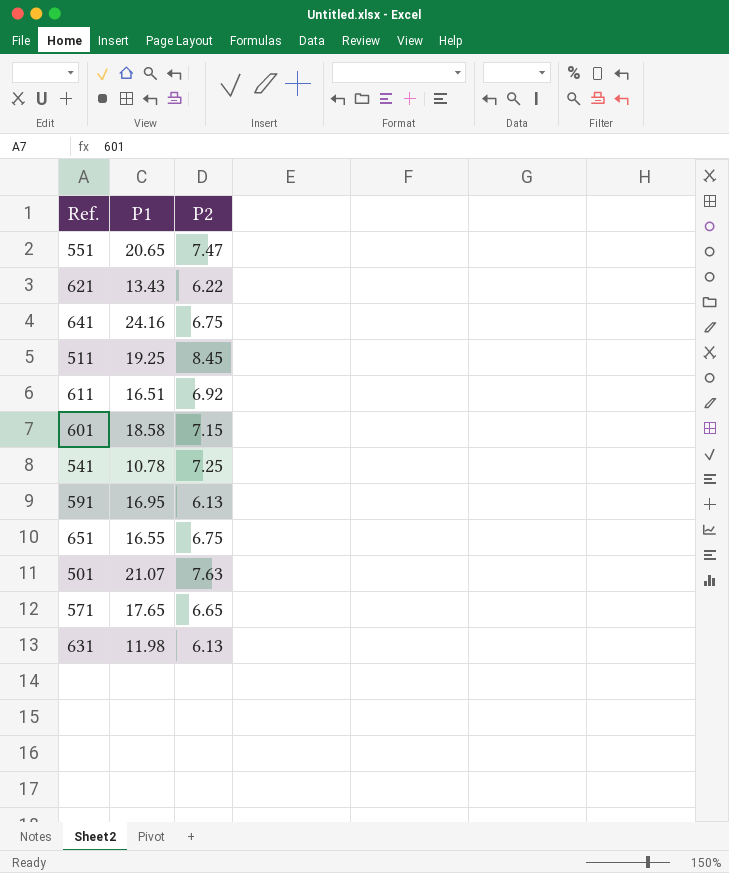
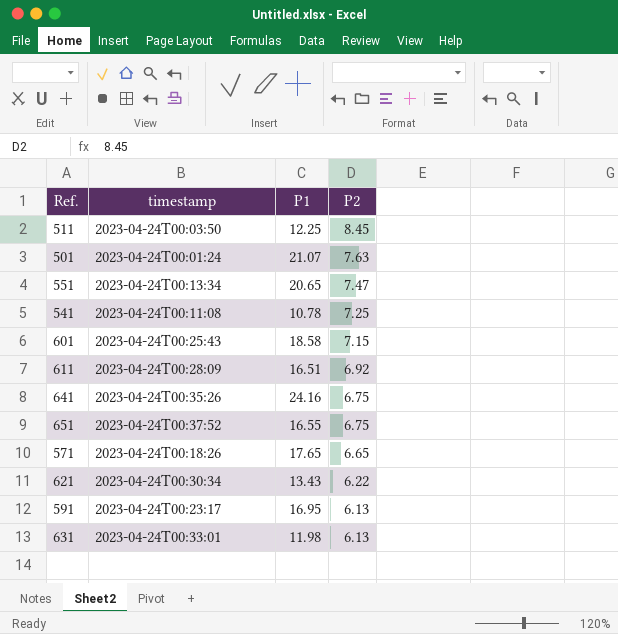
row order: none -> P2 descending
column timestamp | position: none -> 2
511 | P1: 19.25 -> 12.25

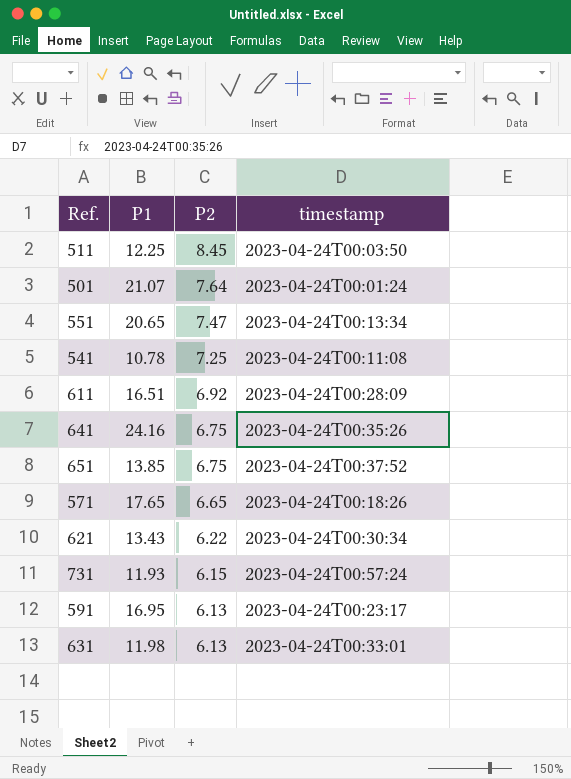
column timestamp | position: 2 -> 4
row 601: 2023-04-24T00:25:43 | 18.58 | 7.15 -> none
501 | P2: 7.63 -> 7.64
651 | P1: 16.55 -> 13.85
row 731: none -> 11.93 | 6.15 | 2023-04-24T00:57:24

